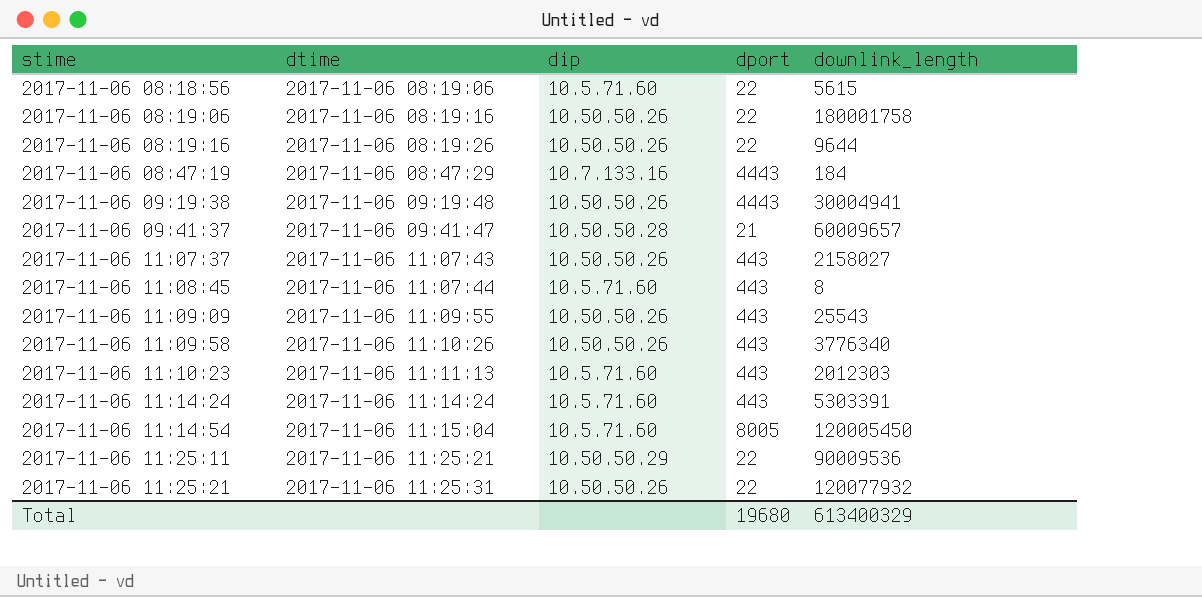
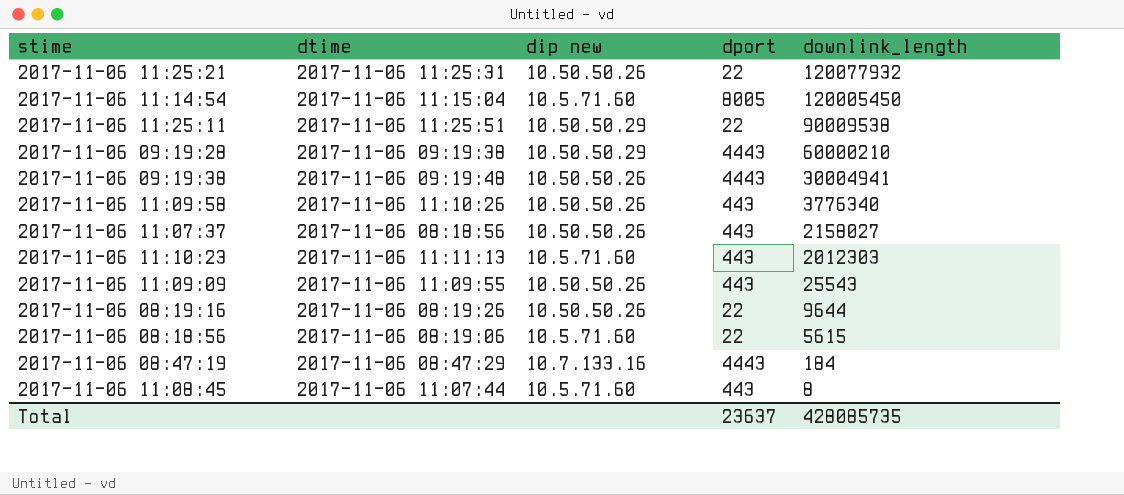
row order: stime ascending -> downlink_length descending
column name: dip -> dip new
row 2017-11-06 08:19:06: 2017-11-06 08:19:16 | 10.50.50.26 | 22 | 180001758 -> none
row 2017-11-06 09:41:37: 2017-11-06 09:41:47 | 10.50.50.28 | 21 | 60009657 -> none
row 2017-11-06 11:14:24: 2017-11-06 11:14:24 | 10.5.71.60 | 443 | 5303391 -> none
2017-11-06 11:25:11 | dtime: 2017-11-06 11:25:21 -> 2017-11-06 11:25:51
2017-11-06 11:25:11 | downlink_length: 90009536 -> 90009538
row 2017-11-06 09:19:28: none -> 2017-11-06 09:19:38 | 10.50.50.29 | 4443 | 60000210
2017-11-06 11:07:37 | dtime: 2017-11-06 11:07:43 -> 2017-11-06 08:18:56
Total | dport: 19680 -> 23637
Total | downlink_length: 613400329 -> 428085735

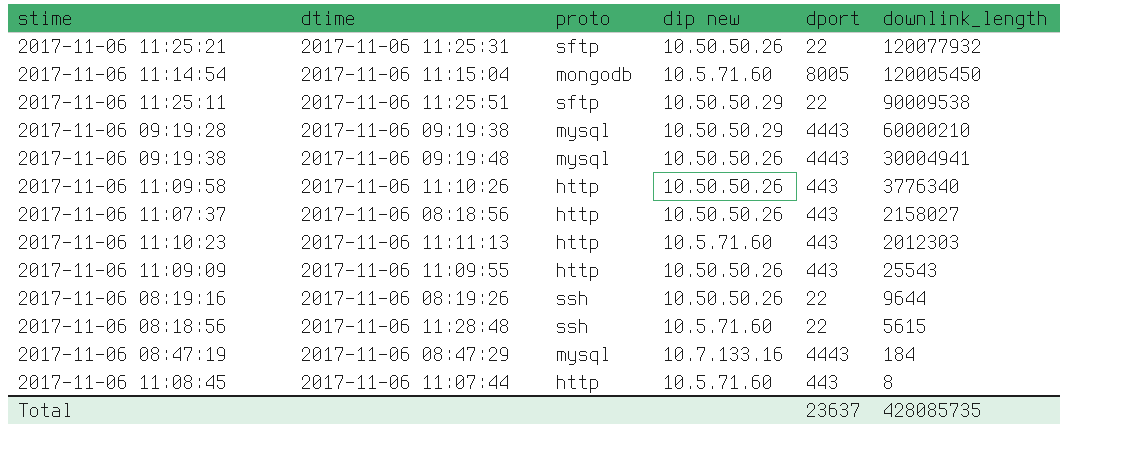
column proto | position: none -> 3
2017-11-06 08:18:56 | dtime: 2017-11-06 08:19:06 -> 2017-11-06 11:28:48

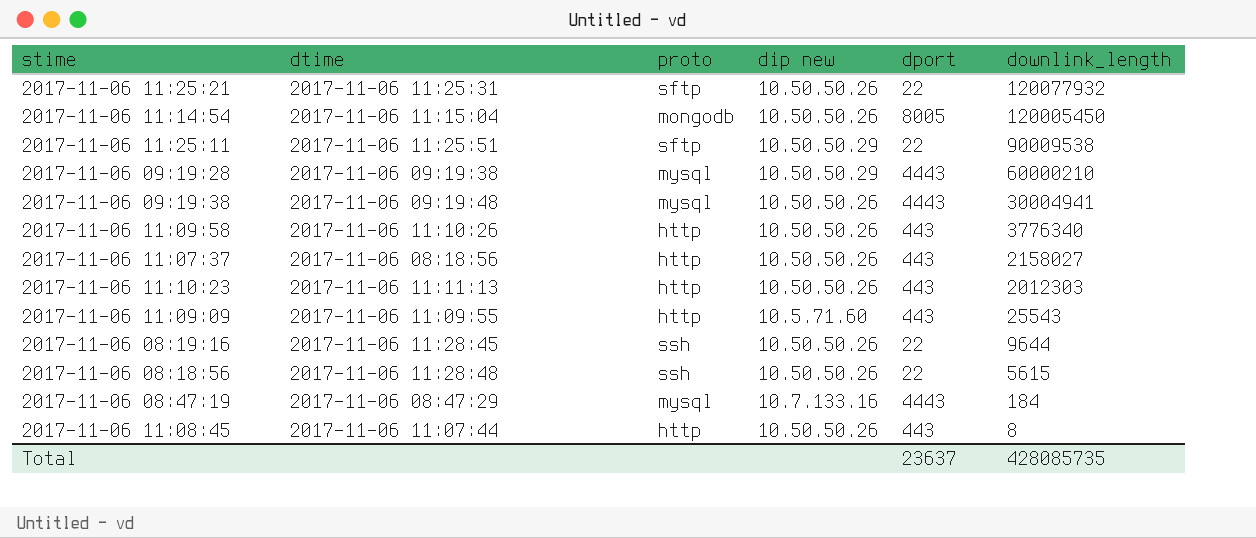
2017-11-06 11:14:54 | dip new: 10.5.71.60 -> 10.50.50.26
2017-11-06 11:10:23 | dip new: 10.5.71.60 -> 10.50.50.26
2017-11-06 11:09:09 | dip new: 10.50.50.26 -> 10.5.71.60
2017-11-06 08:19:16 | dtime: 2017-11-06 08:19:26 -> 2017-11-06 11:28:45
2017-11-06 08:18:56 | dip new: 10.5.71.60 -> 10.50.50.26
2017-11-06 11:08:45 | dip new: 10.5.71.60 -> 10.50.50.26

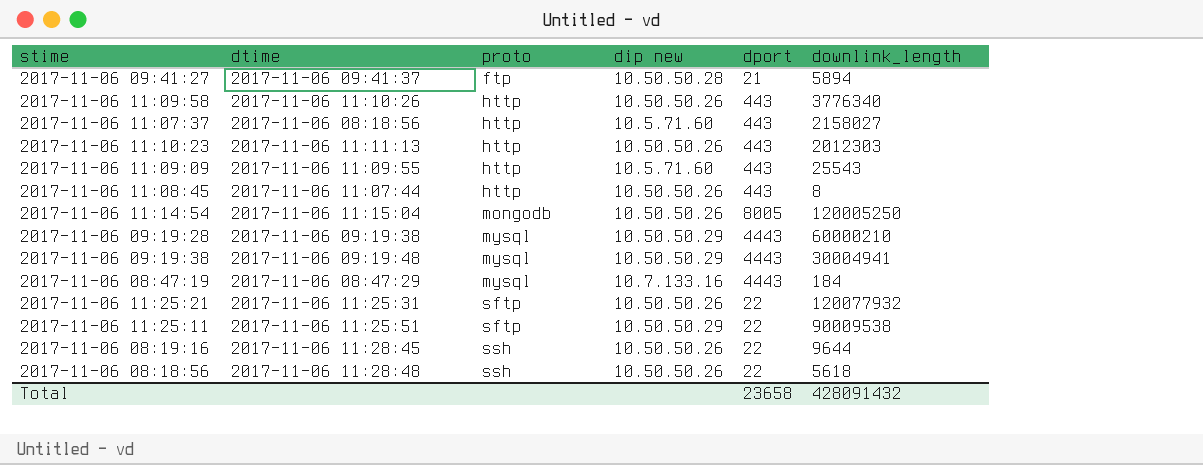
row order: downlink_length descending -> proto ascending
row 2017-11-06 09:41:27: none -> 2017-11-06 09:41:37 | ftp | 10.50.50.28 | 21 | 5894
2017-11-06 11:07:37 | dip new: 10.50.50.26 -> 10.5.71.60
2017-11-06 11:14:54 | downlink_length: 120005450 -> 120005250
2017-11-06 09:19:38 | dip new: 10.50.50.26 -> 10.50.50.29
2017-11-06 08:18:56 | downlink_length: 5615 -> 5618
Total | dport: 23637 -> 23658
Total | downlink_length: 428085735 -> 428091432

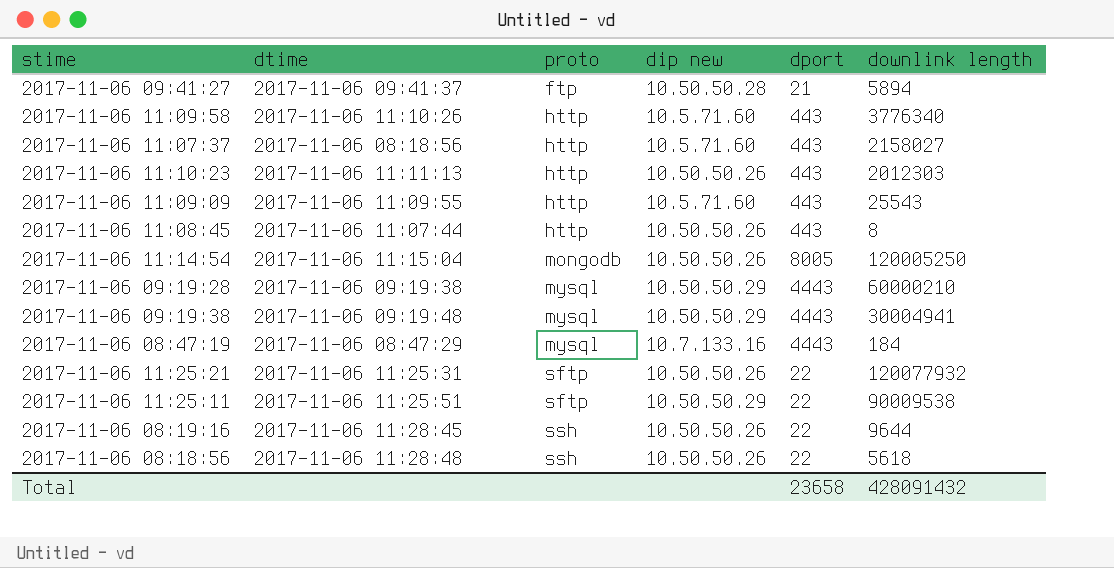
column name: downlink_length -> downlink length
2017-11-06 11:09:58 | dip new: 10.50.50.26 -> 10.5.71.60

